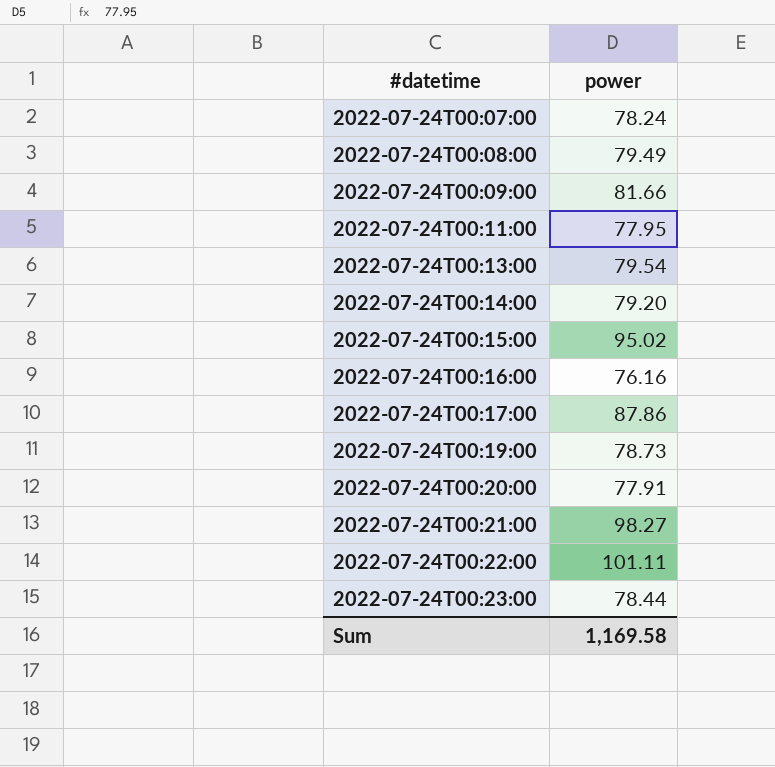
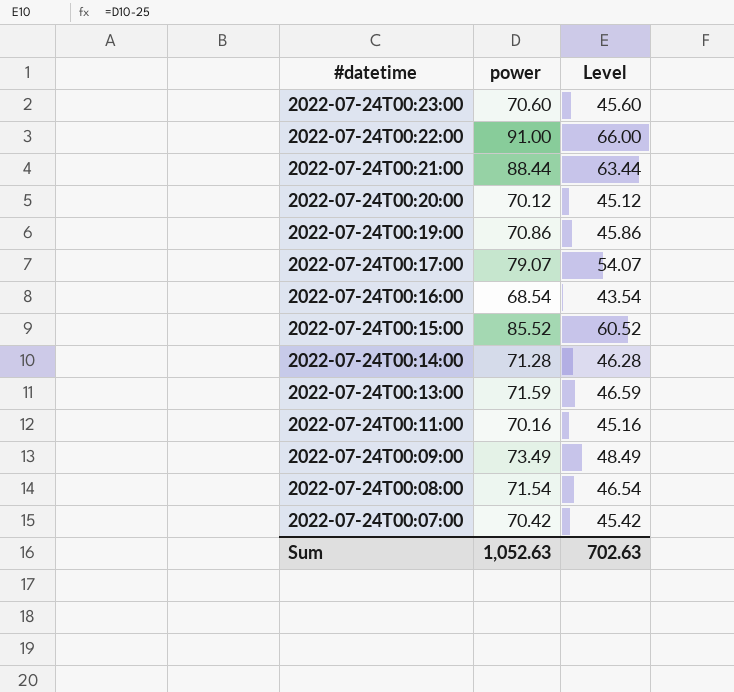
row order: #datetime ascending -> #datetime descending
column Level | formula: none -> [power] - 25
2022-07-24T00:23:00 | power: 78.44 -> 70.60
2022-07-24T00:22:00 | power: 101.11 -> 91.00
2022-07-24T00:21:00 | power: 98.27 -> 88.44
2022-07-24T00:20:00 | power: 77.91 -> 70.12
2022-07-24T00:19:00 | power: 78.73 -> 70.86
2022-07-24T00:17:00 | power: 87.86 -> 79.07
2022-07-24T00:16:00 | power: 76.16 -> 68.54
2022-07-24T00:15:00 | power: 95.02 -> 85.52
2022-07-24T00:14:00 | power: 79.20 -> 71.28
2022-07-24T00:13:00 | power: 79.54 -> 71.59
2022-07-24T00:11:00 | power: 77.95 -> 70.16
2022-07-24T00:09:00 | power: 81.66 -> 73.49
2022-07-24T00:08:00 | power: 79.49 -> 71.54
2022-07-24T00:07:00 | power: 78.24 -> 70.42
Sum | power: 1,169.58 -> 1,052.63

